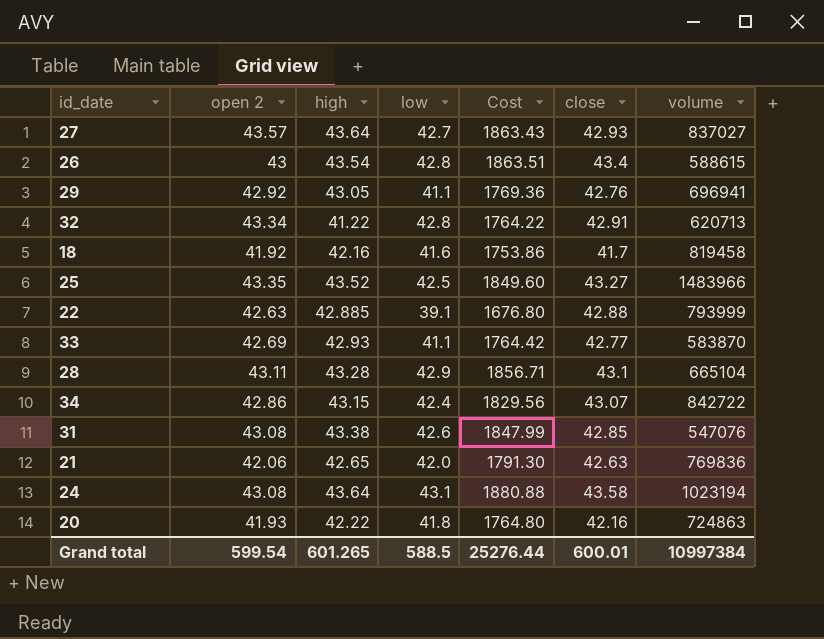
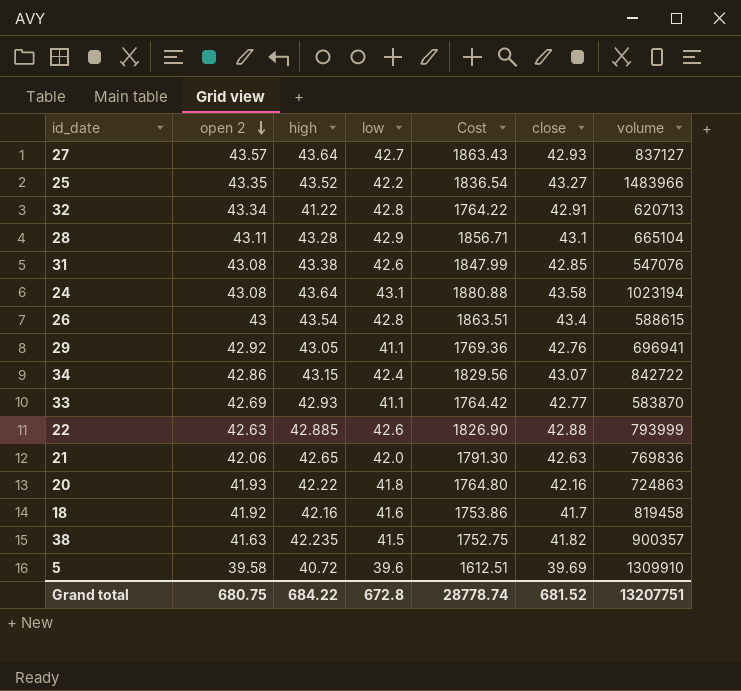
row order: none -> open 2 descending
27 | volume: 837027 -> 837127
25 | low: 42.5 -> 42.2
25 | Cost: 1849.60 -> 1836.54
22 | low: 39.1 -> 42.6
22 | Cost: 1676.80 -> 1826.90
row 38: none -> 41.63 | 42.235 | 41.5 | 1752.75 | 41.82 | 900357
row 5: none -> 39.58 | 40.72 | 39.6 | 1612.51 | 39.69 | 1309910
Grand total | open 2: 599.54 -> 680.75
Grand total | high: 601.265 -> 684.22
Grand total | low: 588.5 -> 672.8
Grand total | Cost: 25276.44 -> 28778.74
Grand total | close: 600.01 -> 681.52
Grand total | volume: 10997384 -> 13207751

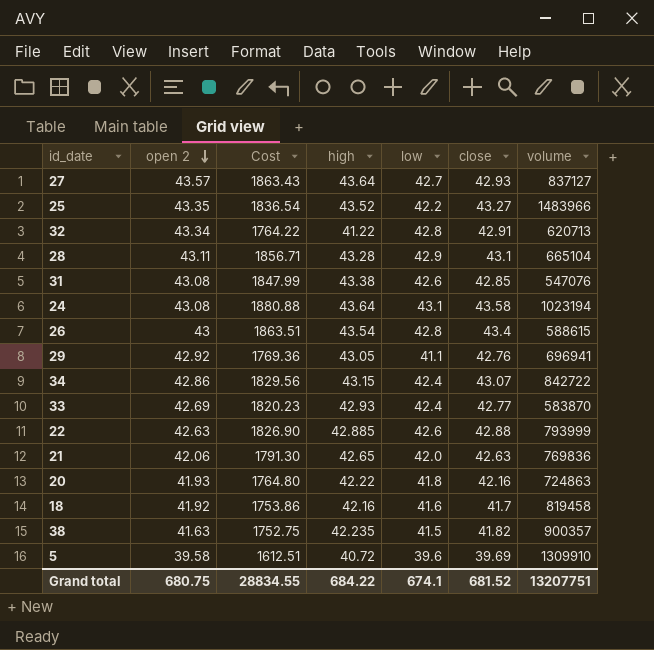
column Cost | position: 5 -> 3
33 | Cost: 1764.42 -> 1820.23
33 | low: 41.1 -> 42.4
Grand total | Cost: 28778.74 -> 28834.55
Grand total | low: 672.8 -> 674.1

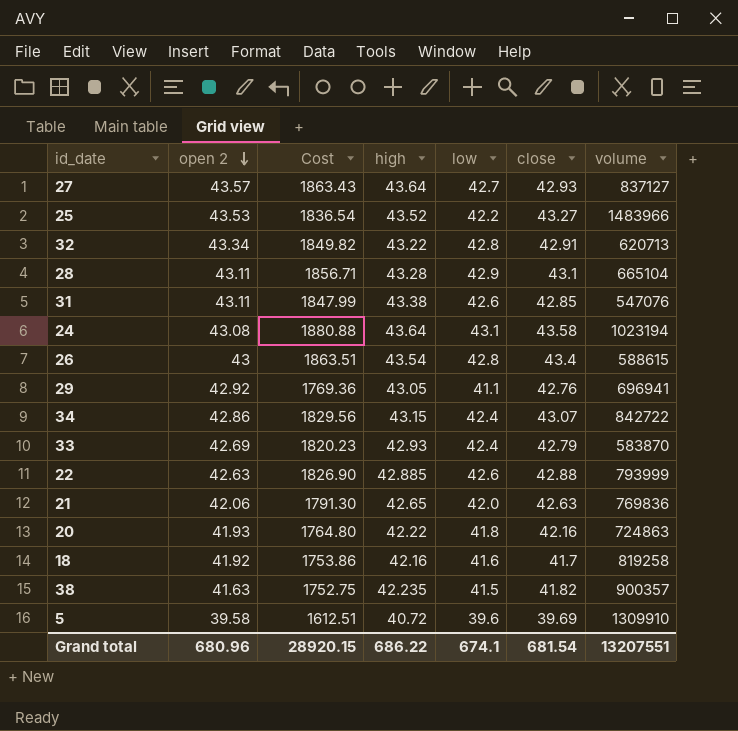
25 | open 2: 43.35 -> 43.53
32 | Cost: 1764.22 -> 1849.82
32 | high: 41.22 -> 43.22
31 | open 2: 43.08 -> 43.11
33 | close: 42.77 -> 42.79
18 | volume: 819458 -> 819258
Grand total | open 2: 680.75 -> 680.96
Grand total | Cost: 28834.55 -> 28920.15
Grand total | high: 684.22 -> 686.22
Grand total | close: 681.52 -> 681.54
Grand total | volume: 13207751 -> 13207551

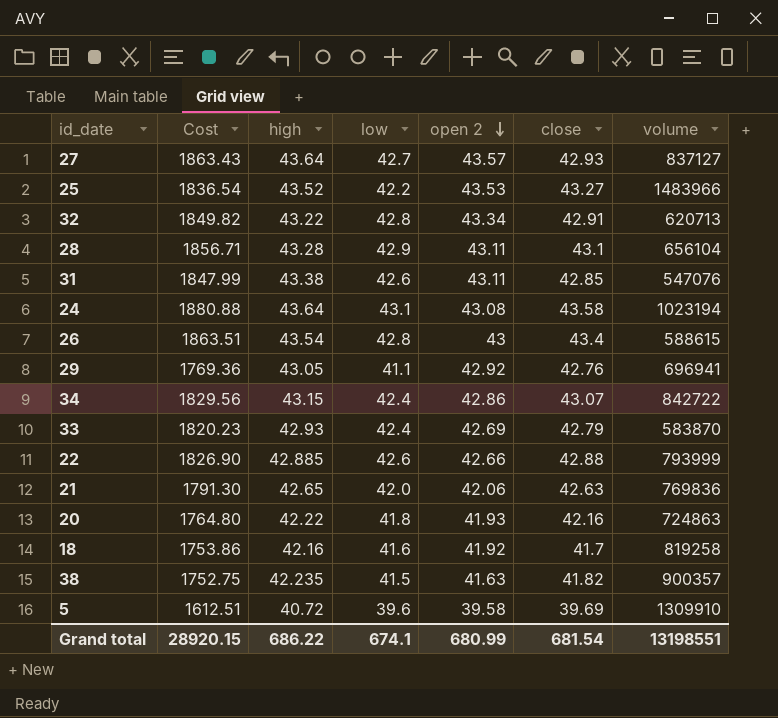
column open 2 | position: 2 -> 5
28 | volume: 665104 -> 656104
22 | open 2: 42.63 -> 42.66
Grand total | open 2: 680.96 -> 680.99
Grand total | volume: 13207551 -> 13198551

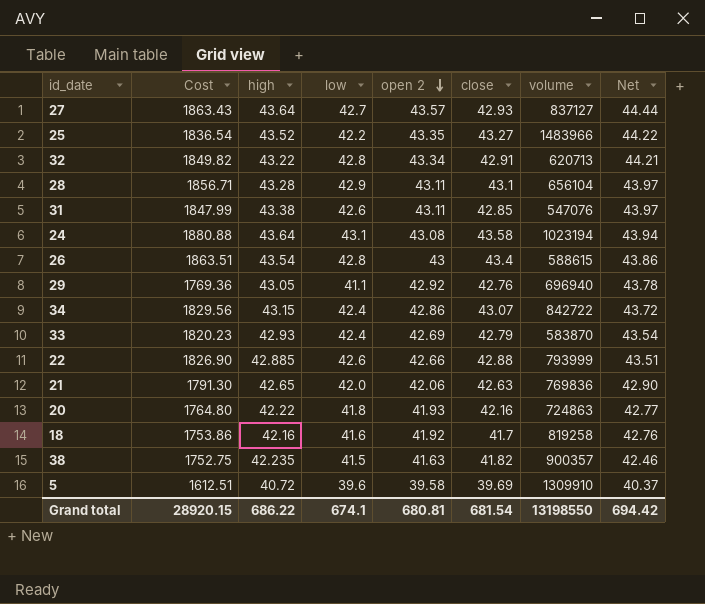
column Net | formula: none -> [open 2] * 1.02
25 | open 2: 43.53 -> 43.35
29 | volume: 696941 -> 696940
Grand total | open 2: 680.99 -> 680.81
Grand total | volume: 13198551 -> 13198550

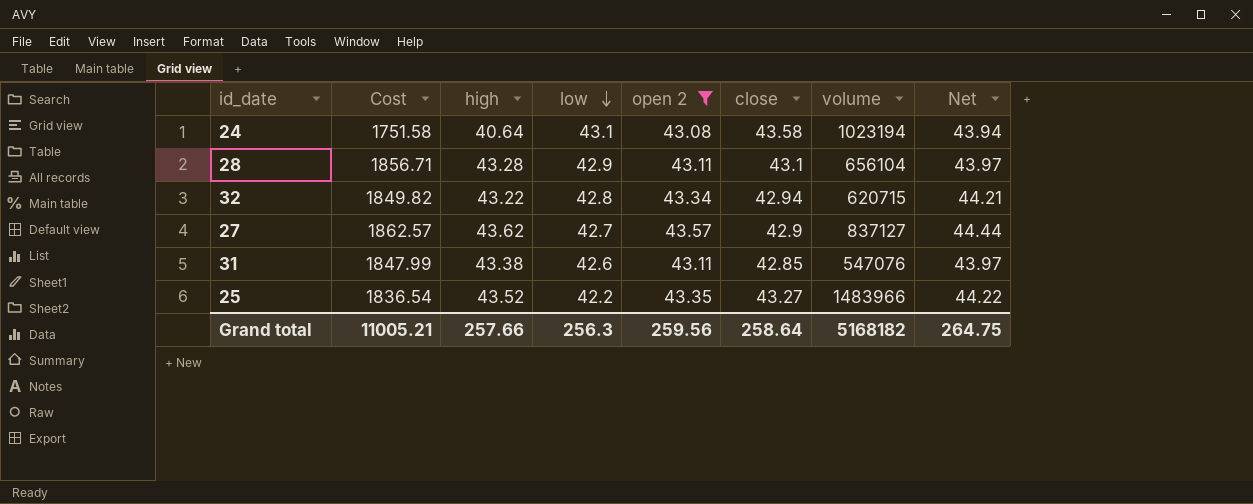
filter: none -> open 2 >= 43.08
row order: open 2 descending -> low descending
24 | Cost: 1880.88 -> 1751.58
24 | high: 43.64 -> 40.64
32 | close: 42.91 -> 42.94
32 | volume: 620713 -> 620715
27 | Cost: 1863.43 -> 1862.57
27 | high: 43.64 -> 43.62
27 | close: 42.93 -> 42.9
Grand total | Cost: 28920.15 -> 11005.21
Grand total | high: 686.22 -> 257.66
Grand total | low: 674.1 -> 256.3
Grand total | open 2: 680.81 -> 259.56
Grand total | close: 681.54 -> 258.64
Grand total | volume: 13198550 -> 5168182
Grand total | Net: 694.42 -> 264.75

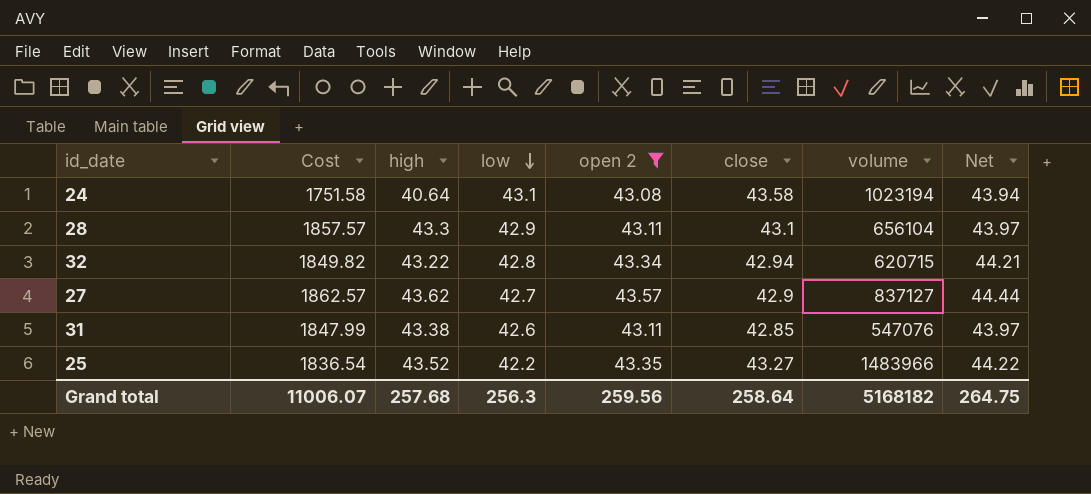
28 | Cost: 1856.71 -> 1857.57
28 | high: 43.28 -> 43.3
Grand total | Cost: 11005.21 -> 11006.07
Grand total | high: 257.66 -> 257.68

